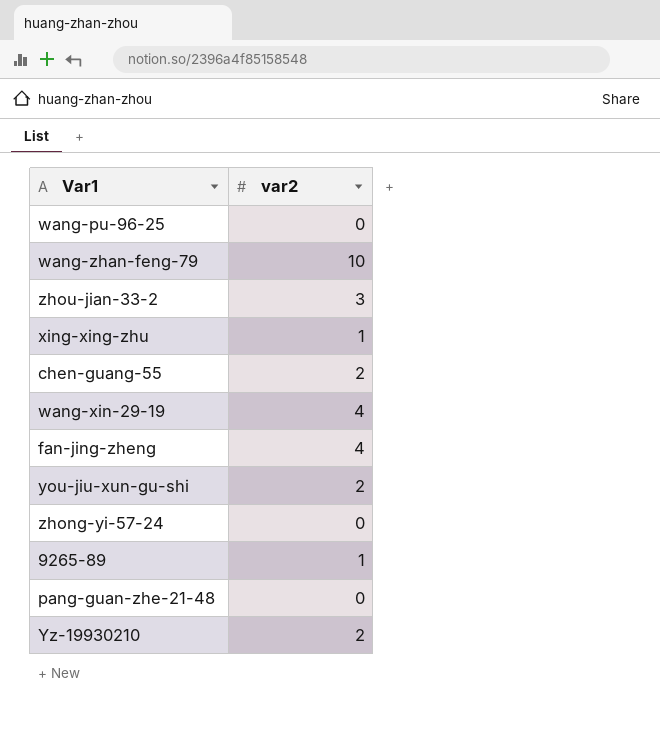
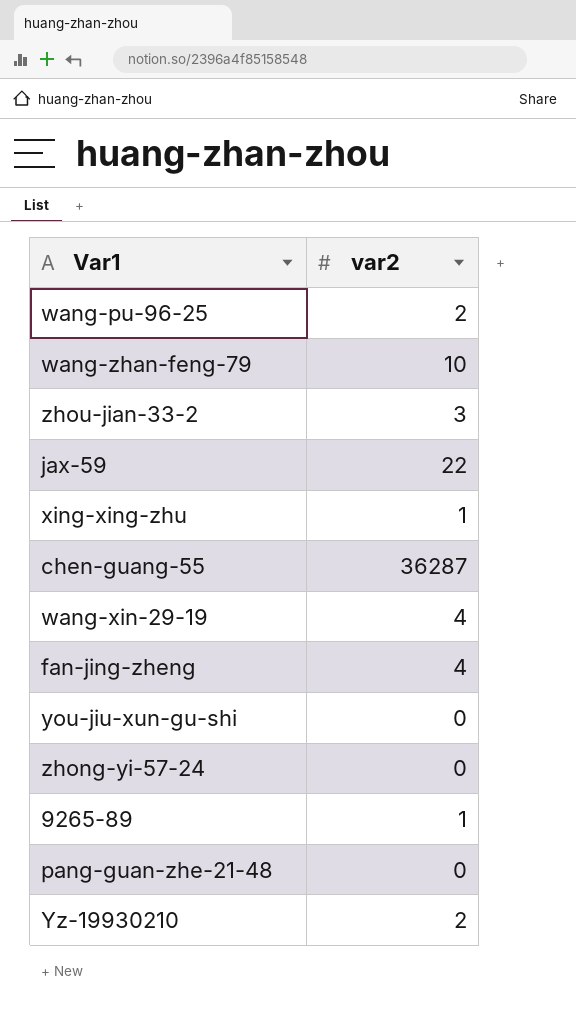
wang-pu-96-25 | var2: 0 -> 2
row jax-59: none -> 22
chen-guang-55 | var2: 2 -> 36287
you-jiu-xun-gu-shi | var2: 2 -> 0

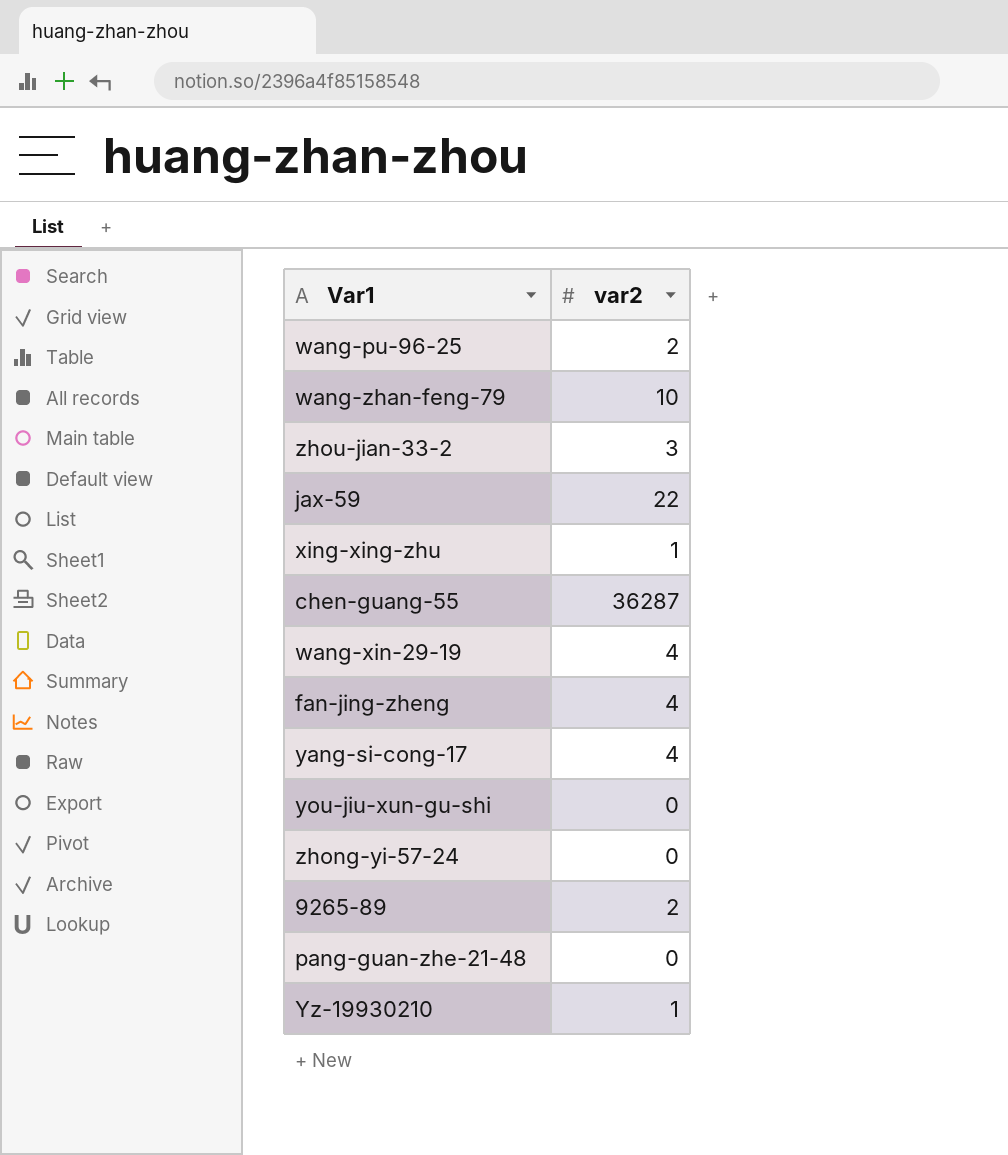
row yang-si-cong-17: none -> 4
9265-89 | var2: 1 -> 2
Yz-19930210 | var2: 2 -> 1

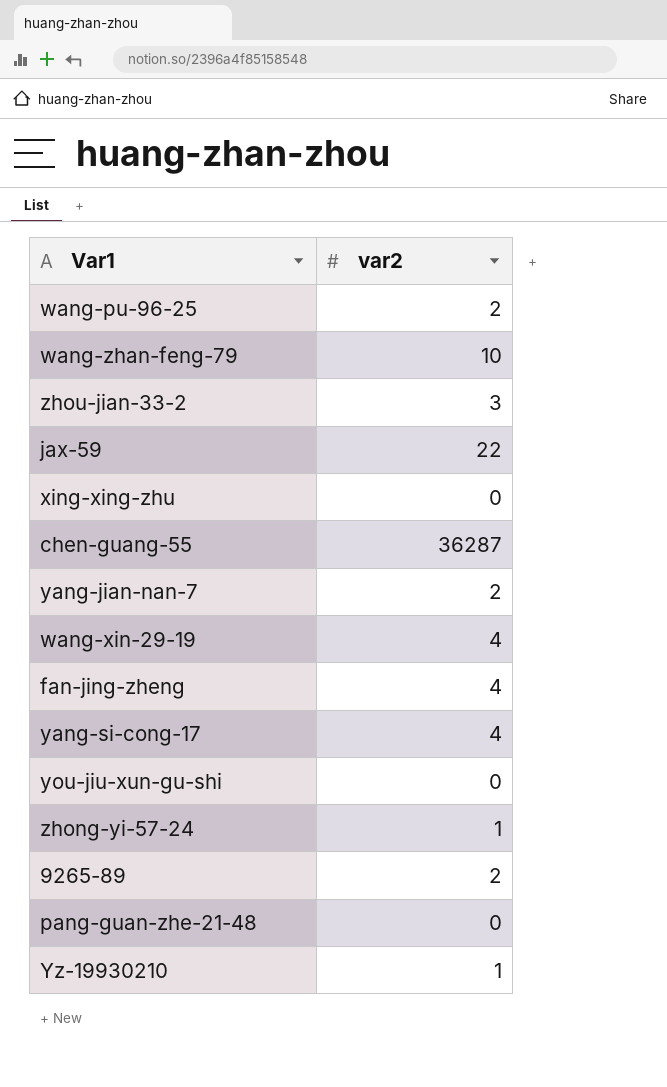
xing-xing-zhu | var2: 1 -> 0
row yang-jian-nan-7: none -> 2
zhong-yi-57-24 | var2: 0 -> 1

